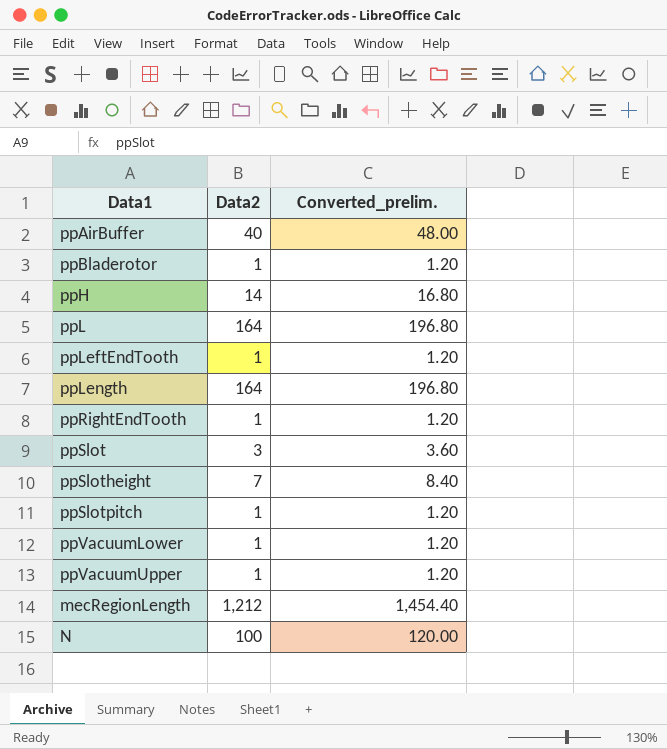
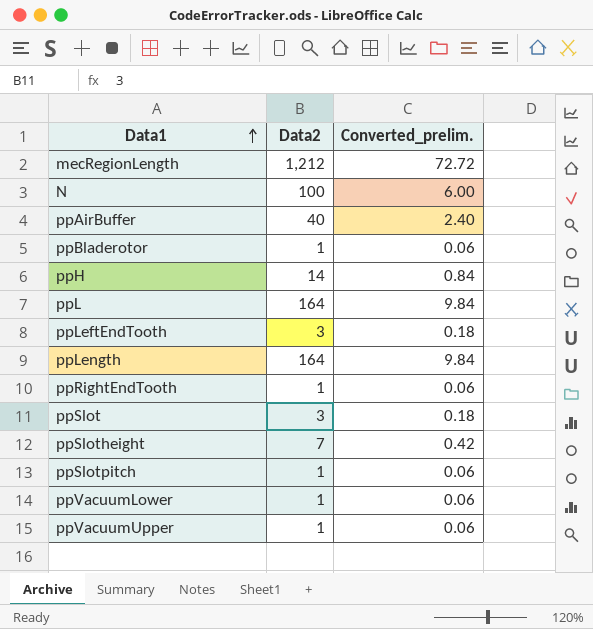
row order: none -> Data1 ascending
column Converted_prelim. | formula: [Data2] * 1.2 -> [Data2] * 0.06
ppLeftEndTooth | Data2: 1 -> 3

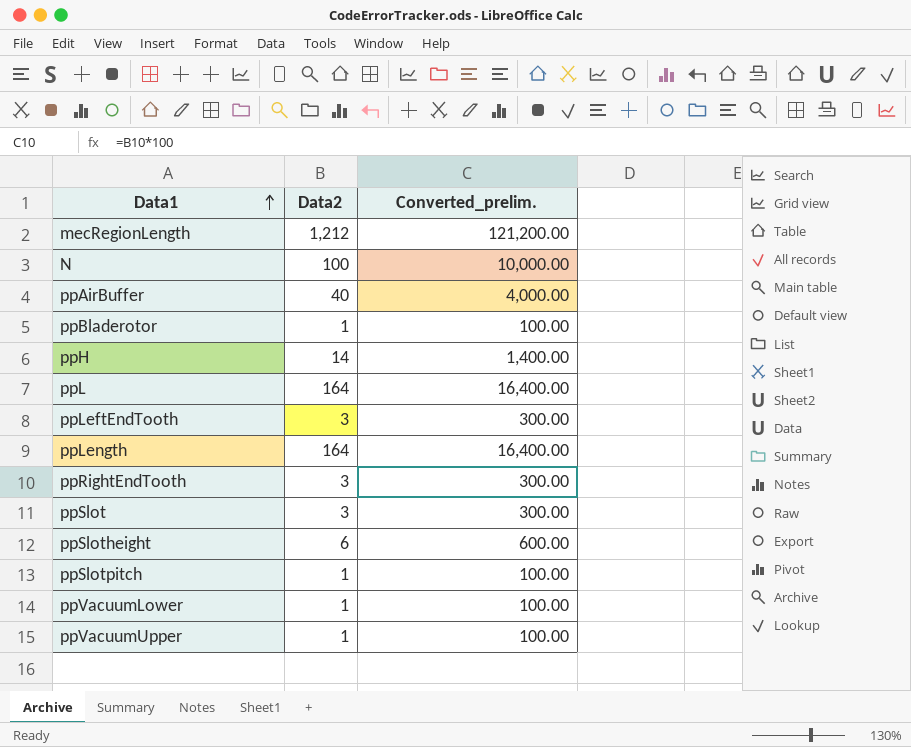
column Converted_prelim. | formula: [Data2] * 0.06 -> [Data2] * 100
ppRightEndTooth | Data2: 1 -> 3
ppSlotheight | Data2: 7 -> 6

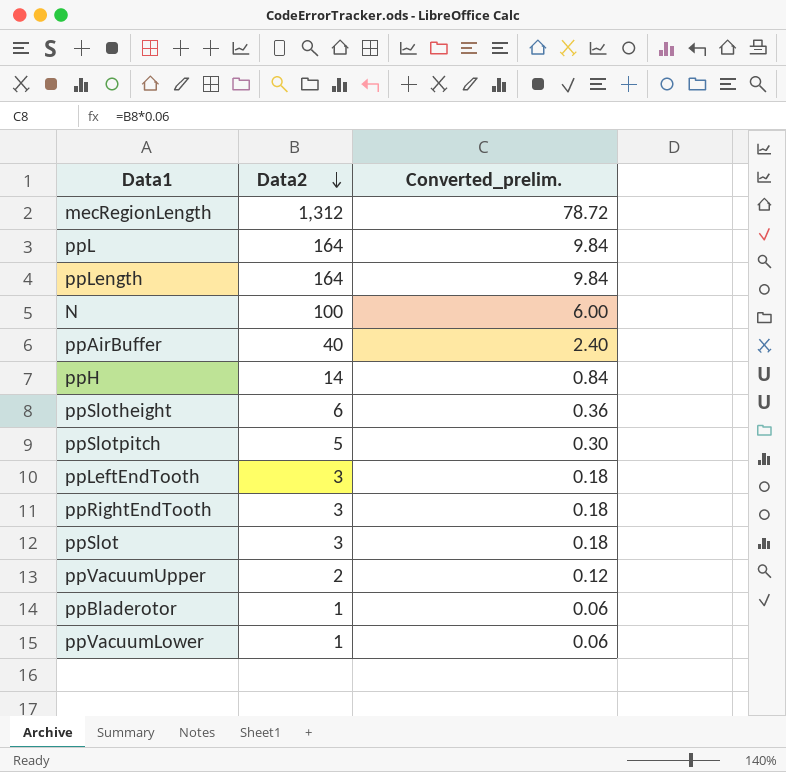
row order: Data1 ascending -> Data2 descending
column Converted_prelim. | formula: [Data2] * 100 -> [Data2] * 0.06
mecRegionLength | Data2: 1,212 -> 1,312
ppSlotpitch | Data2: 1 -> 5
ppVacuumUpper | Data2: 1 -> 2

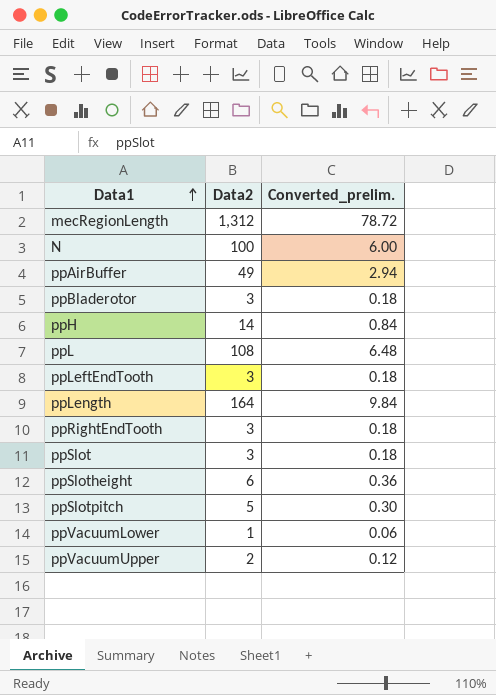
row order: Data2 descending -> Data1 ascending
ppAirBuffer | Data2: 40 -> 49
ppAirBuffer | Converted_prelim.: 2.40 -> 2.94
ppBladerotor | Data2: 1 -> 3
ppBladerotor | Converted_prelim.: 0.06 -> 0.18
ppL | Data2: 164 -> 108
ppL | Converted_prelim.: 9.84 -> 6.48

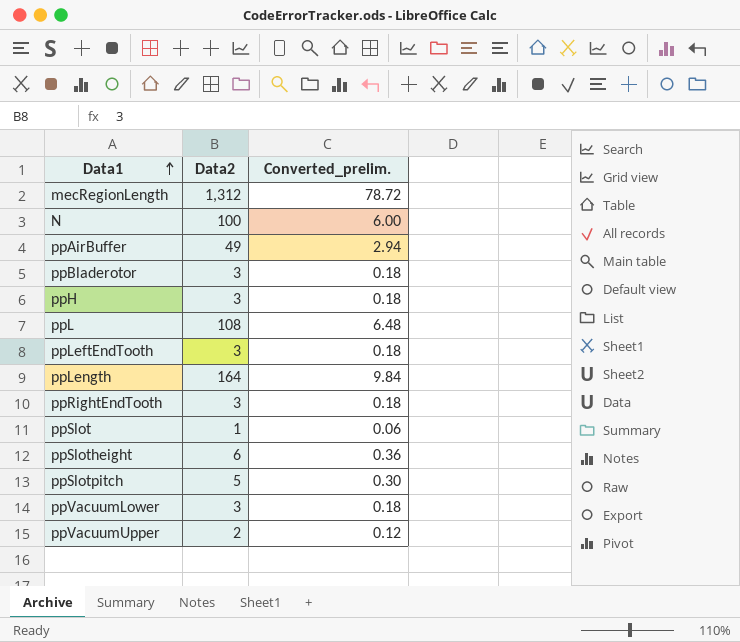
ppH | Data2: 14 -> 3
ppH | Converted_prelim.: 0.84 -> 0.18
ppSlot | Data2: 3 -> 1
ppSlot | Converted_prelim.: 0.18 -> 0.06
ppVacuumLower | Data2: 1 -> 3
ppVacuumLower | Converted_prelim.: 0.06 -> 0.18

